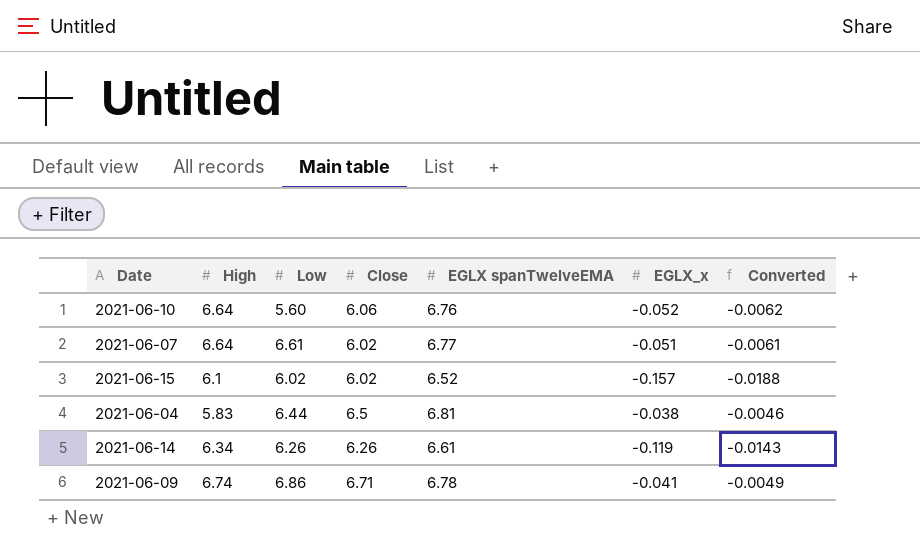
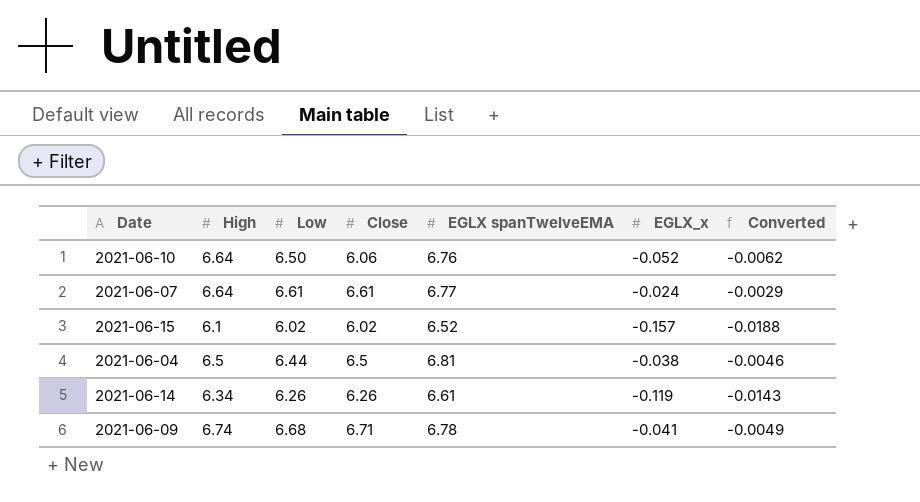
2021-06-10 | Low: 5.60 -> 6.50
2021-06-07 | Close: 6.02 -> 6.61
2021-06-07 | EGLX_x: -0.051 -> -0.024
2021-06-07 | Converted: -0.0061 -> -0.0029
2021-06-04 | High: 5.83 -> 6.5
2021-06-09 | Low: 6.86 -> 6.68

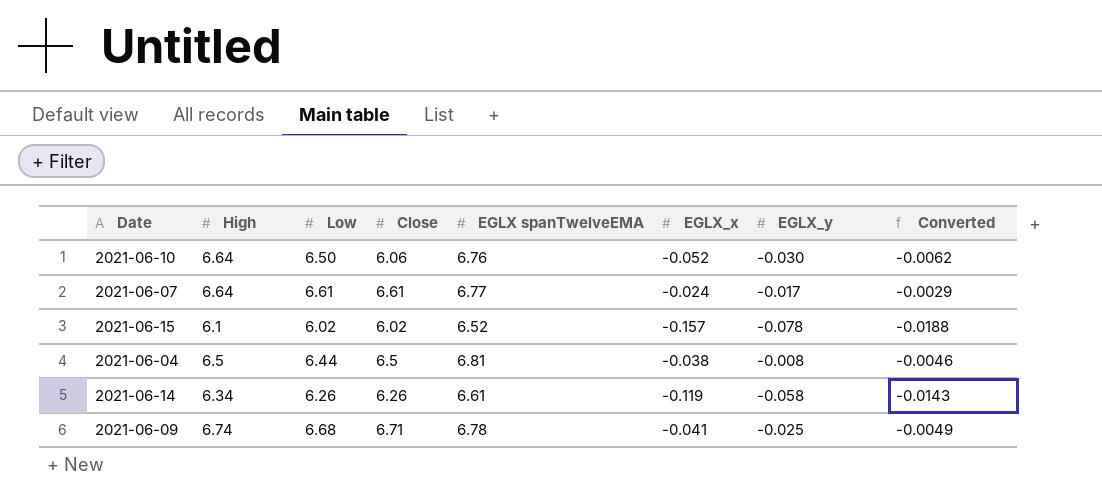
column EGLX_y | position: none -> 7

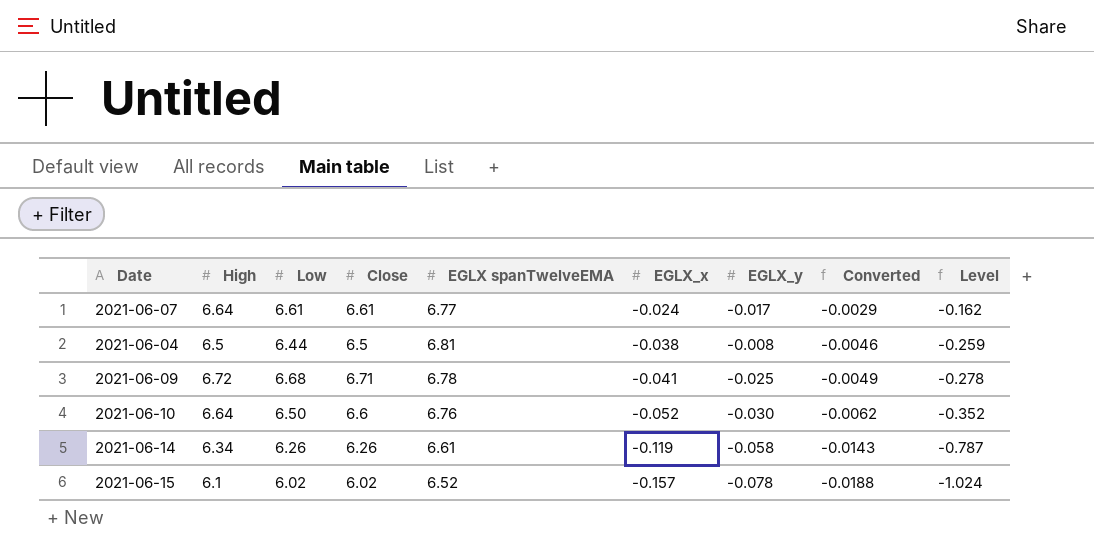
row order: none -> EGLX_x descending
column Level | formula: none -> [EGLX spanTwelveEMA] * [EGLX_x]
2021-06-09 | High: 6.74 -> 6.72
2021-06-10 | Close: 6.06 -> 6.6

